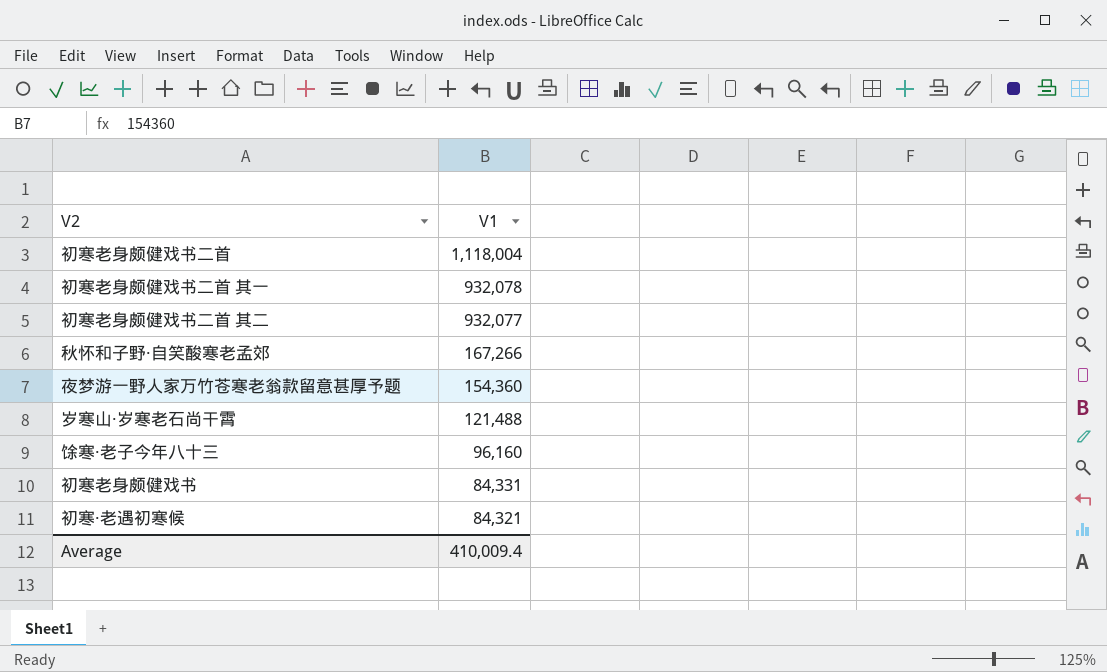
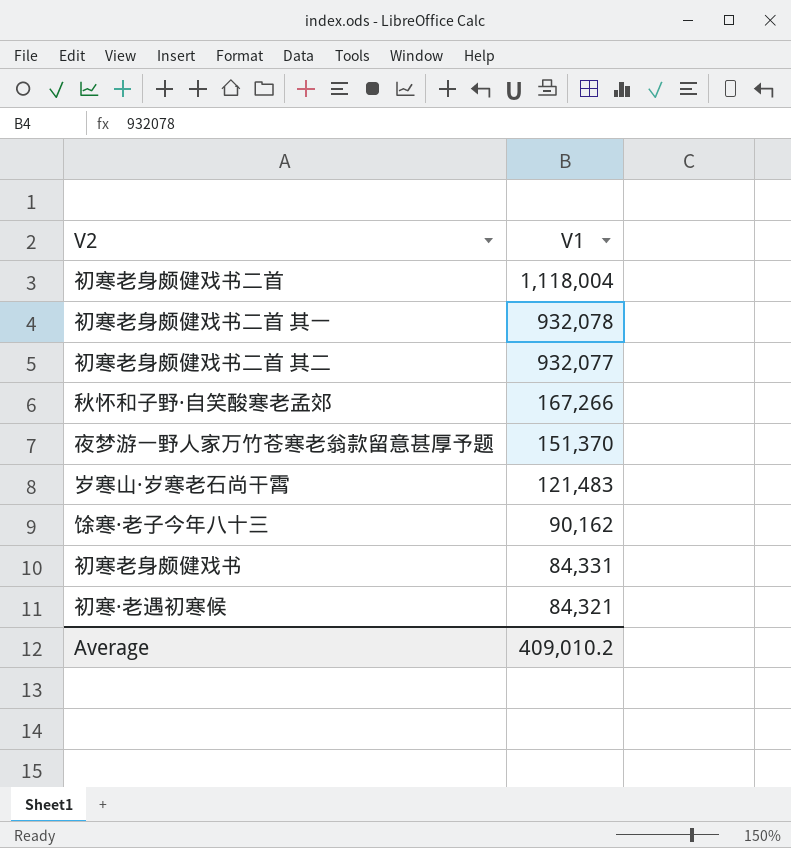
夜梦游一野人家万竹苍寒老翁款留意甚厚予题 | V1: 154,360 -> 151,370
岁寒山·岁寒老石尚干霄 | V1: 121,488 -> 121,483
馀寒·老子今年八十三 | V1: 96,160 -> 90,162
Average | V1: 410,009.4 -> 409,010.2

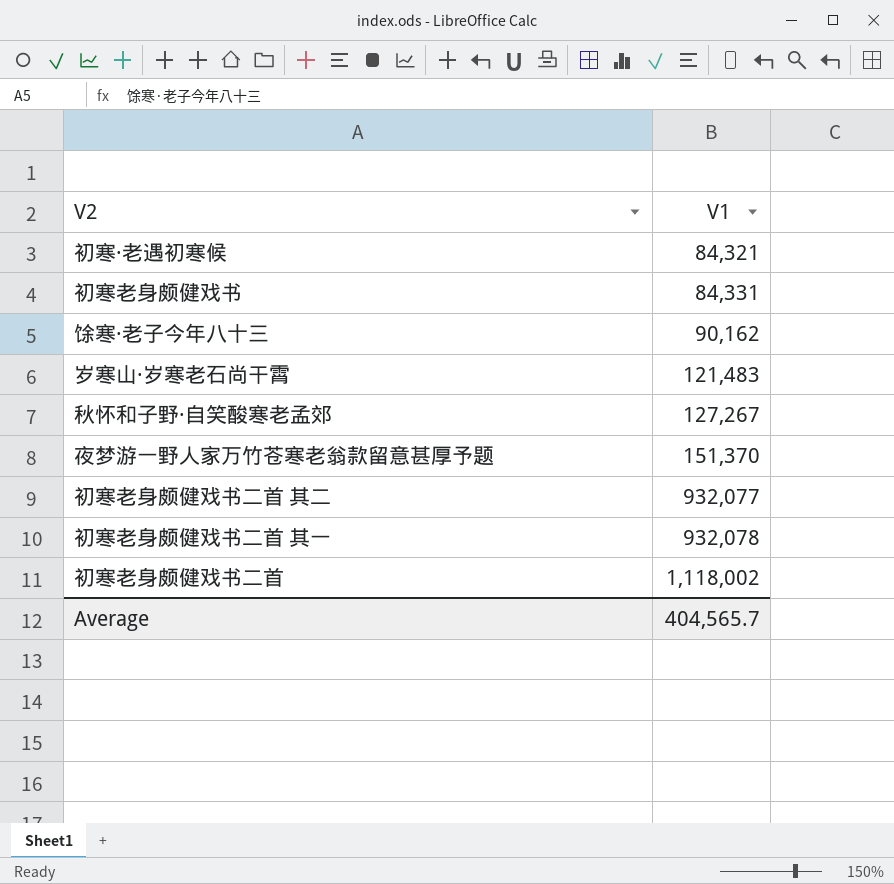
row order: V1 descending -> V1 ascending
秋怀和子野·自笑酸寒老孟郊 | V1: 167,266 -> 127,267
初寒老身颇健戏书二首 | V1: 1,118,004 -> 1,118,002
Average | V1: 409,010.2 -> 404,565.7

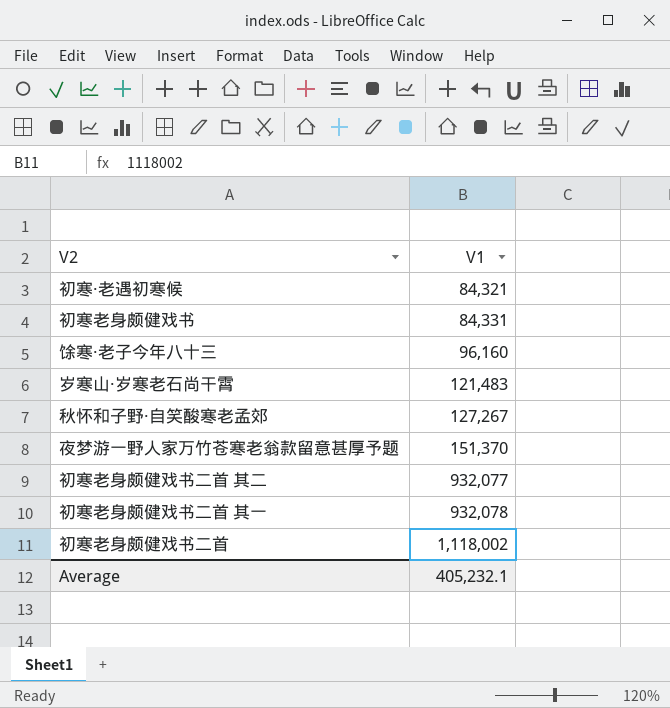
馀寒·老子今年八十三 | V1: 90,162 -> 96,160
Average | V1: 404,565.7 -> 405,232.1

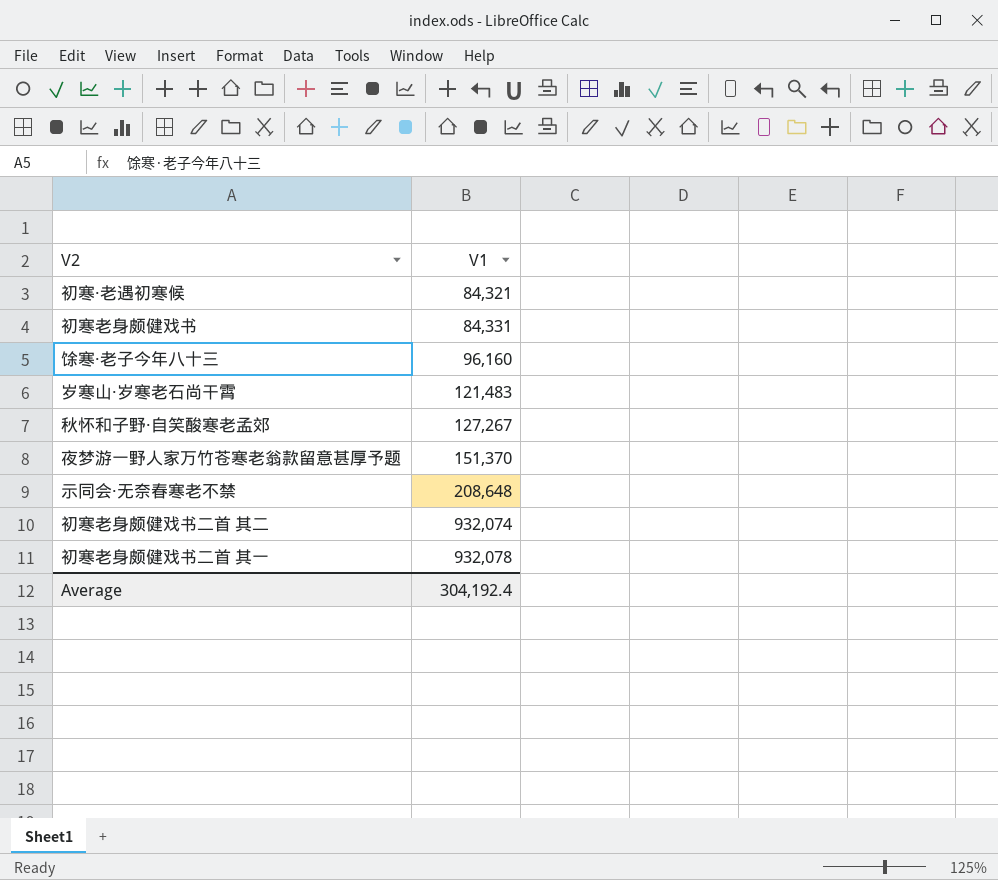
row 初寒老身颇健戏书二首: 1,118,002 -> none
row 示同会·无奈春寒老不禁: none -> 208,648
初寒老身颇健戏书二首 其二 | V1: 932,077 -> 932,074
Average | V1: 405,232.1 -> 304,192.4

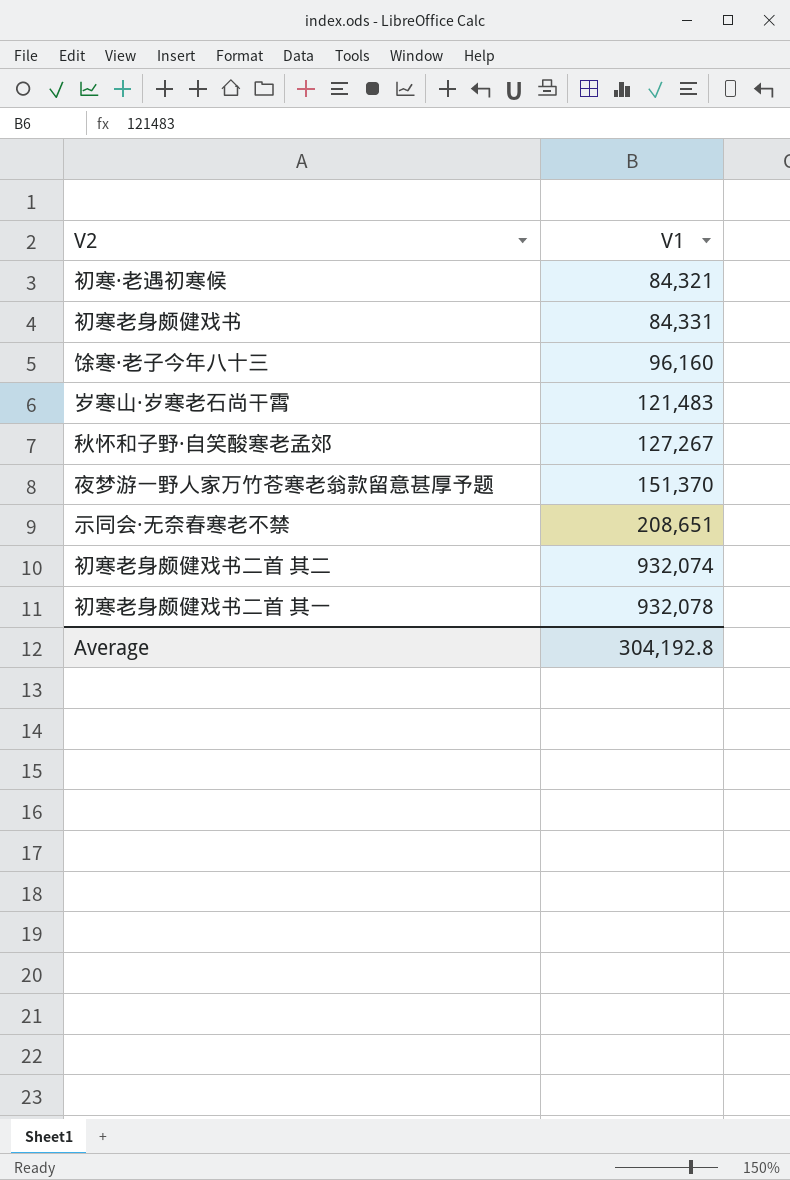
示同会·无奈春寒老不禁 | V1: 208,648 -> 208,651
Average | V1: 304,192.4 -> 304,192.8

